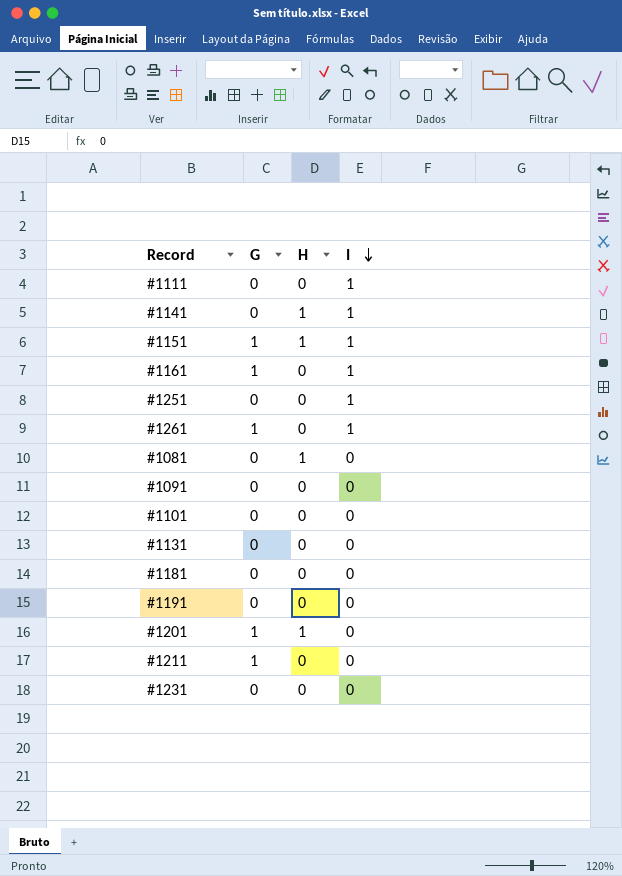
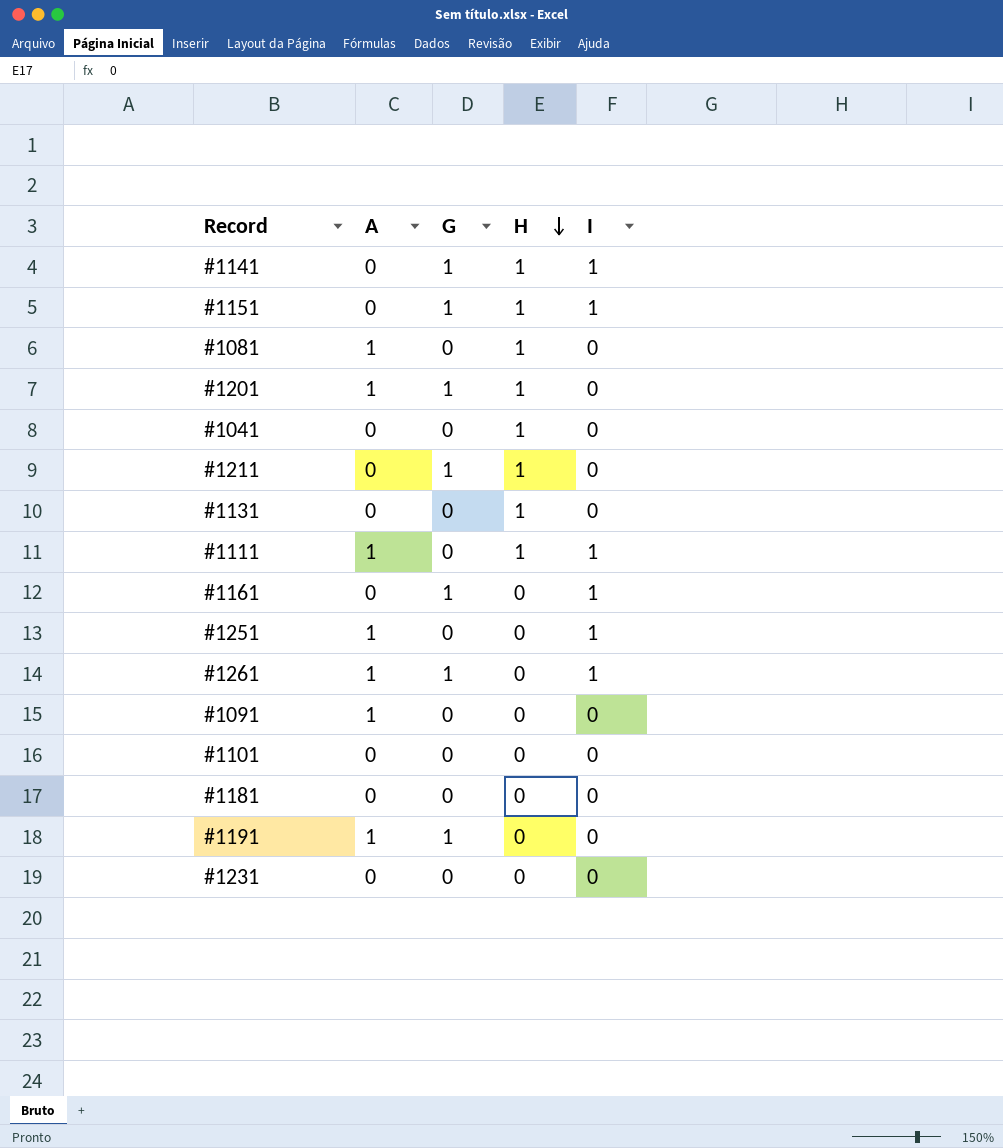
row order: I descending -> H descending
column A | position: none -> 2
#1141 | G: 0 -> 1
row #1041: none -> 0 | 0 | 1 | 0
#1211 | H: 0 -> 1
#1131 | H: 0 -> 1
#1111 | H: 0 -> 1
#1191 | G: 0 -> 1

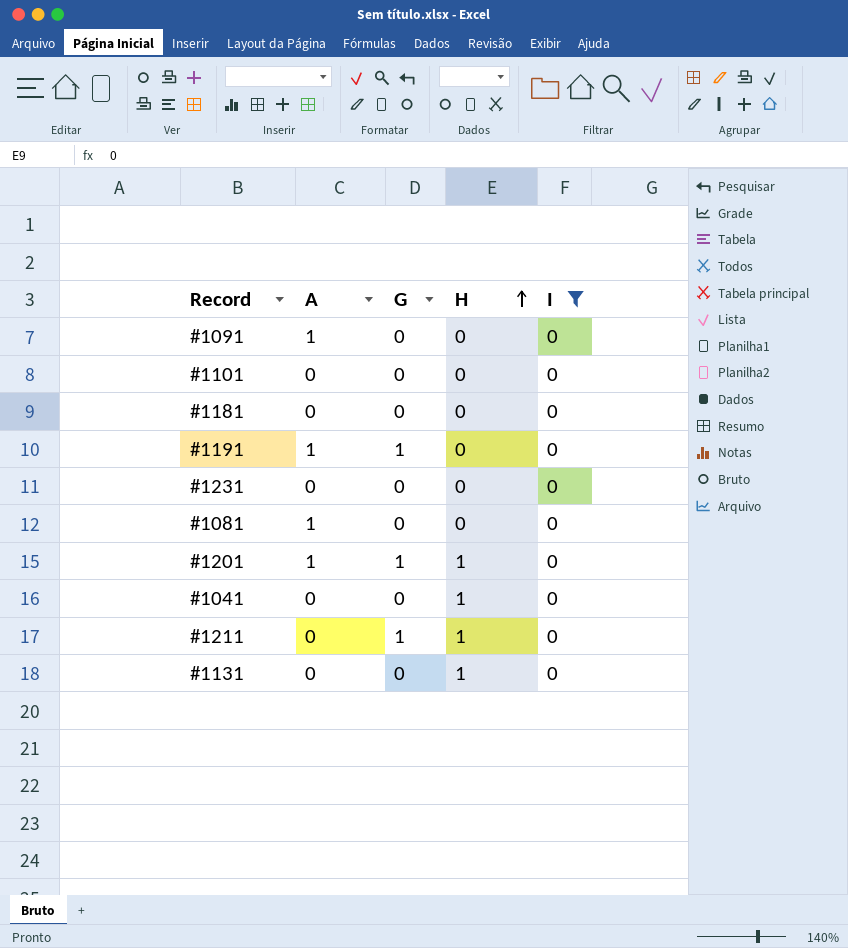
filter: none -> I = 0
row order: H descending -> H ascending
#1081 | H: 1 -> 0

